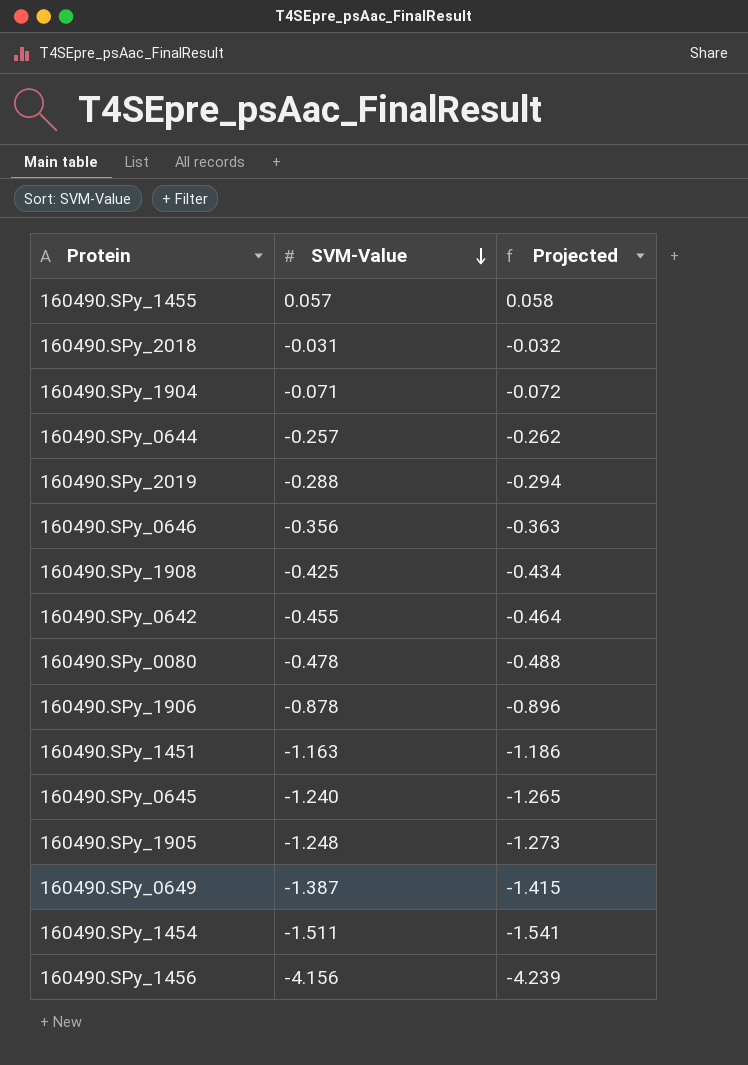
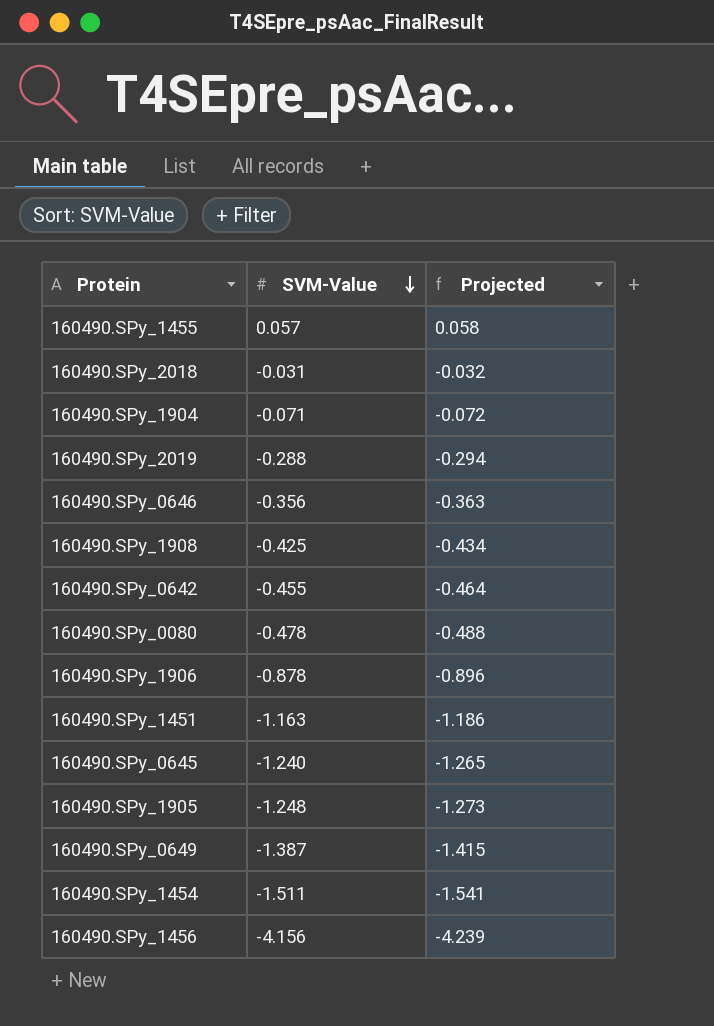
row 160490.SPy_0644: -0.257 | -0.262 -> none

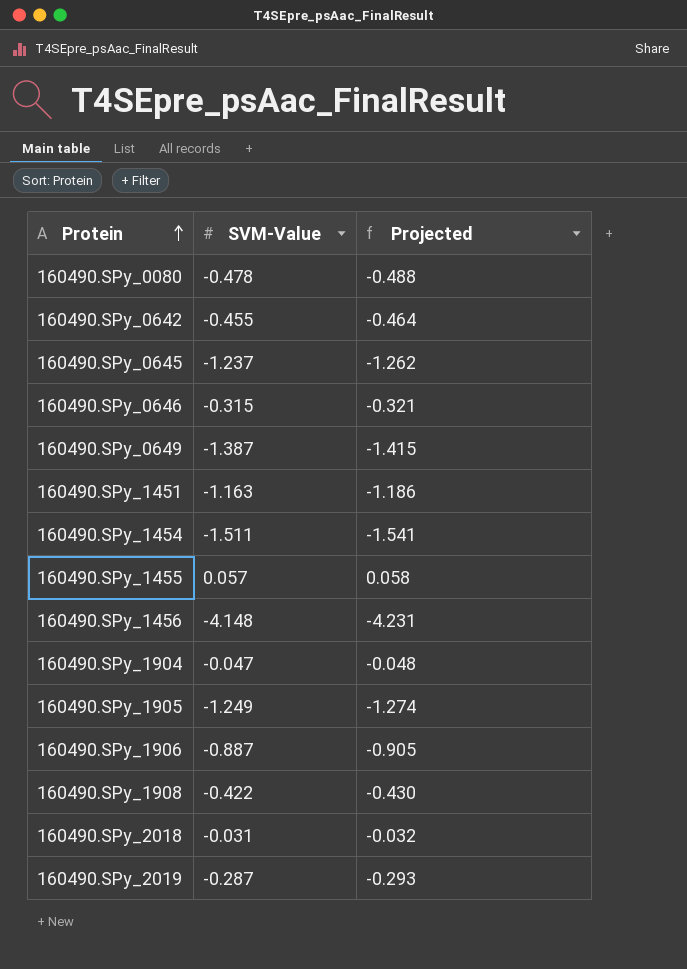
row order: SVM-Value descending -> Protein ascending
160490.SPy_0645 | SVM-Value: -1.240 -> -1.237
160490.SPy_0645 | Projected: -1.265 -> -1.262
160490.SPy_0646 | SVM-Value: -0.356 -> -0.315
160490.SPy_0646 | Projected: -0.363 -> -0.321
160490.SPy_1456 | SVM-Value: -4.156 -> -4.148
160490.SPy_1456 | Projected: -4.239 -> -4.231
160490.SPy_1904 | SVM-Value: -0.071 -> -0.047
160490.SPy_1904 | Projected: -0.072 -> -0.048
160490.SPy_1905 | SVM-Value: -1.248 -> -1.249
160490.SPy_1905 | Projected: -1.273 -> -1.274
160490.SPy_1906 | SVM-Value: -0.878 -> -0.887
160490.SPy_1906 | Projected: -0.896 -> -0.905
160490.SPy_1908 | SVM-Value: -0.425 -> -0.422
160490.SPy_1908 | Projected: -0.434 -> -0.430
160490.SPy_2019 | SVM-Value: -0.288 -> -0.287
160490.SPy_2019 | Projected: -0.294 -> -0.293

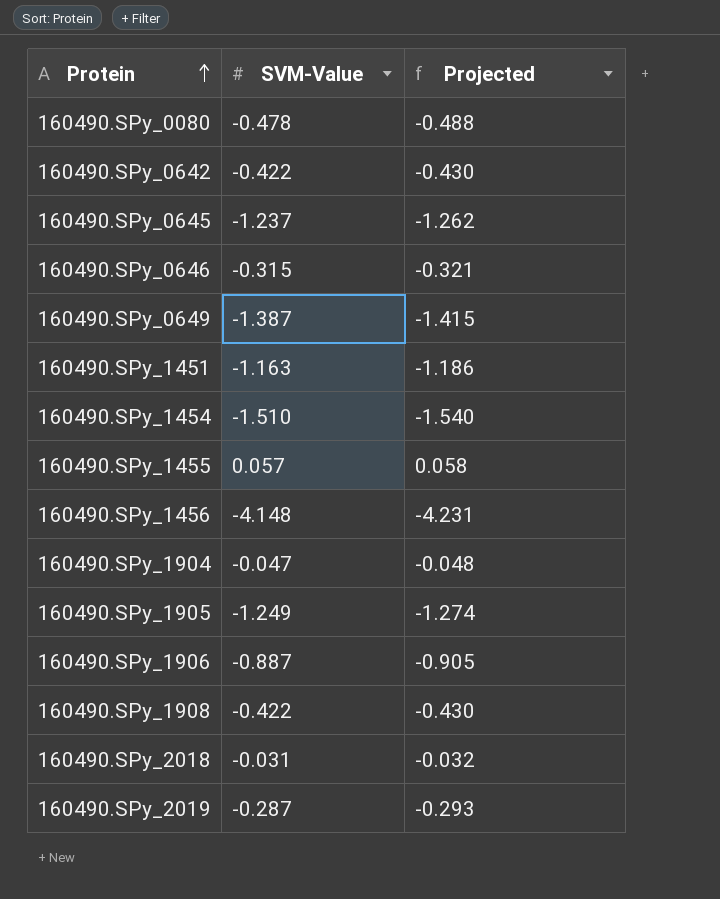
160490.SPy_0642 | SVM-Value: -0.455 -> -0.422
160490.SPy_0642 | Projected: -0.464 -> -0.430
160490.SPy_1454 | SVM-Value: -1.511 -> -1.510
160490.SPy_1454 | Projected: -1.541 -> -1.540

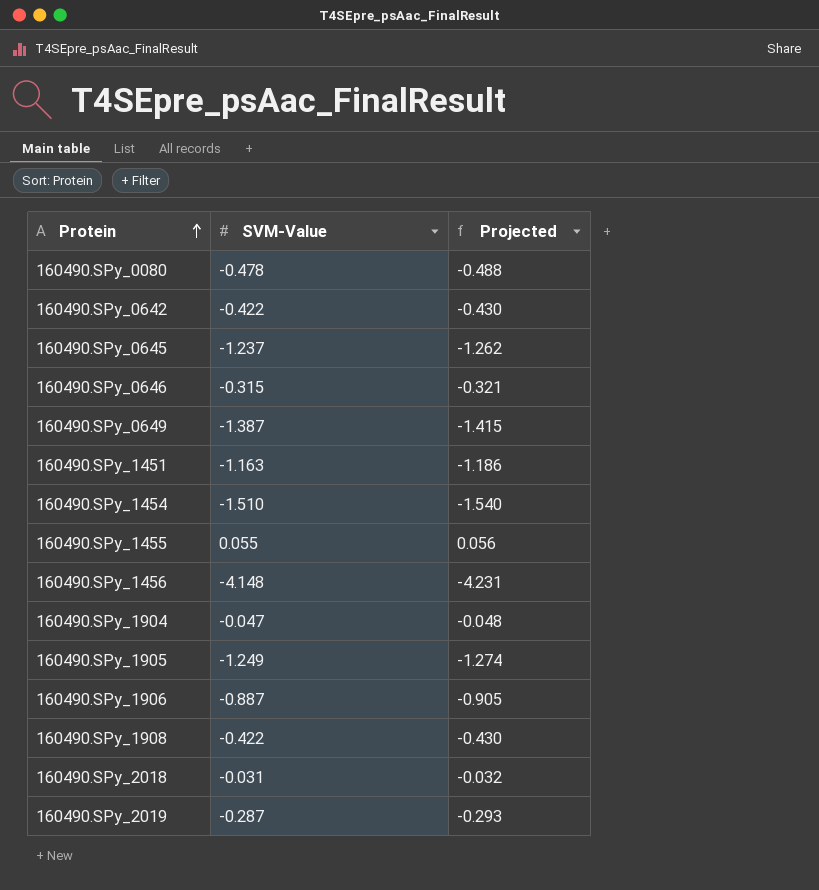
160490.SPy_1455 | SVM-Value: 0.057 -> 0.055
160490.SPy_1455 | Projected: 0.058 -> 0.056

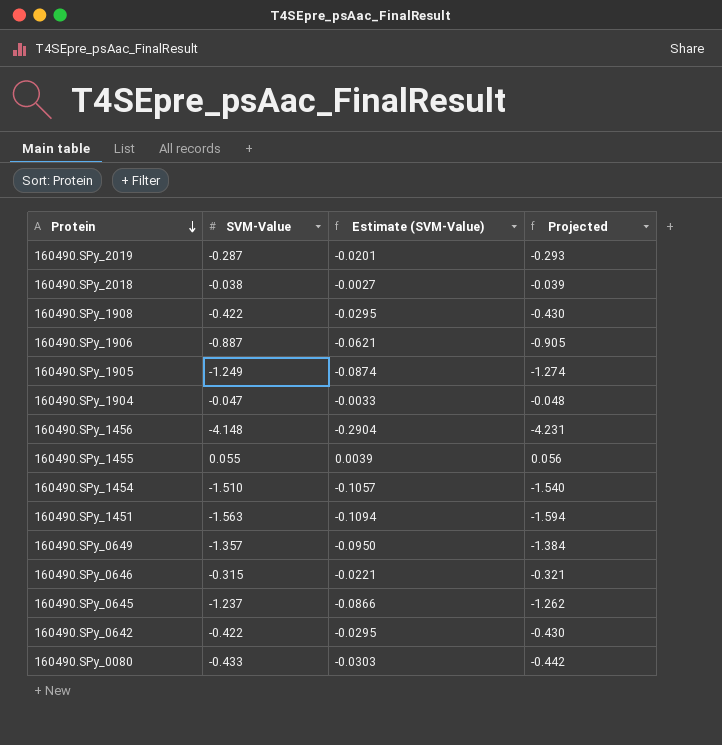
row order: Protein ascending -> Protein descending
column Estimate (SVM-Value) | formula: none -> [SVM-Value] * 0.07
160490.SPy_2018 | SVM-Value: -0.031 -> -0.038
160490.SPy_2018 | Projected: -0.032 -> -0.039
160490.SPy_1451 | SVM-Value: -1.163 -> -1.563
160490.SPy_1451 | Projected: -1.186 -> -1.594
160490.SPy_0649 | SVM-Value: -1.387 -> -1.357
160490.SPy_0649 | Projected: -1.415 -> -1.384
160490.SPy_0080 | SVM-Value: -0.478 -> -0.433
160490.SPy_0080 | Projected: -0.488 -> -0.442

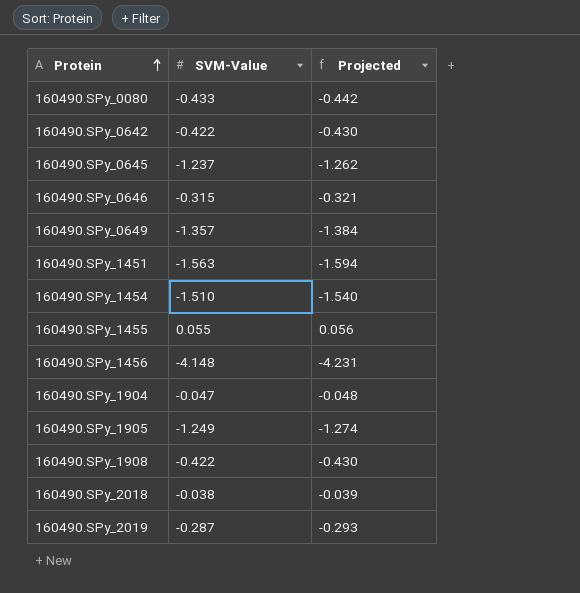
row order: Protein descending -> Protein ascending
column Estimate (SVM-Value) | formula: [SVM-Value] * 0.07 -> none
row 160490.SPy_1906: -0.887 | -0.0621 | -0.905 -> none

